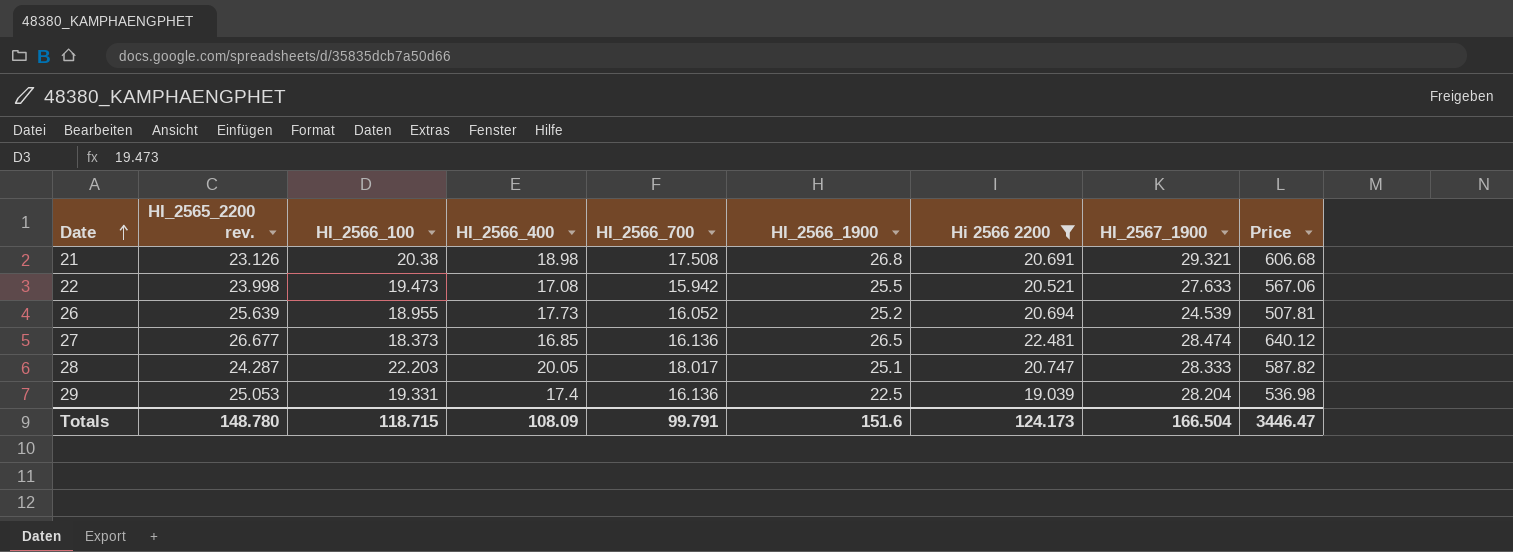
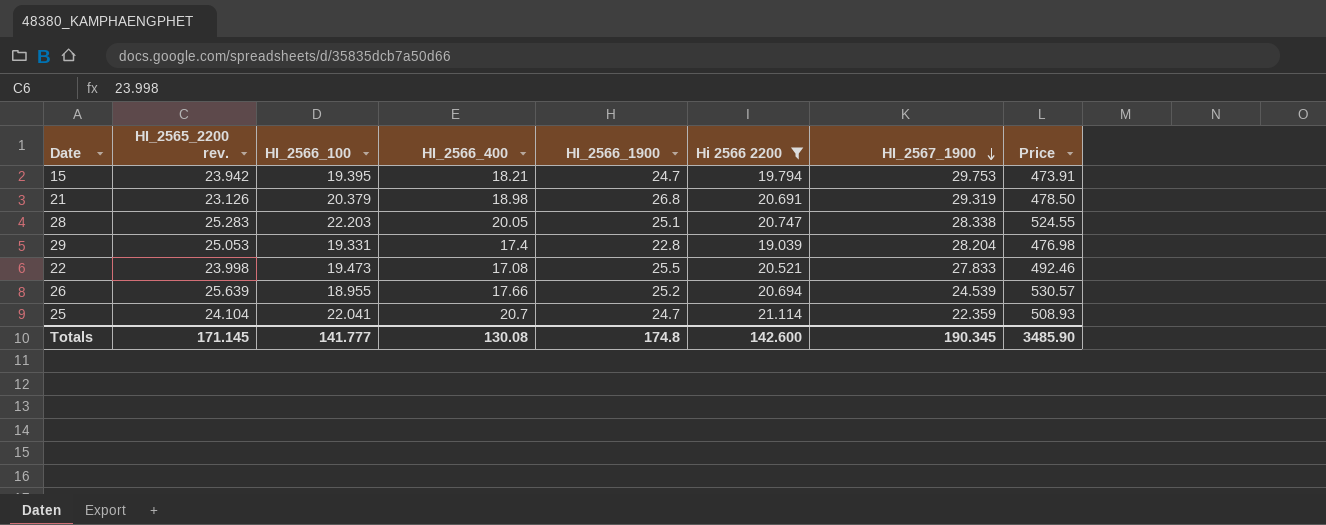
row order: Date ascending -> HI_2567_1900 descending
column HI_2566_700 | position: 5 -> none
column Price | formula: [Hi 2566 2200] * [HI_2567_1900] -> [HI_2565_2200 rev.] * [Hi 2566 2200]
row 27: 26.677 | 18.373 | 16.85 | 16.136 | 26.5 | 22.481 | 28.474 | 640.12 -> none
row 15: none -> 23.942 | 19.395 | 18.21 | 24.7 | 19.794 | 29.753 | 473.91
21 | HI_2566_100: 20.38 -> 20.379
21 | HI_2567_1900: 29.321 -> 29.319
28 | HI_2565_2200 rev.: 24.287 -> 25.283
28 | HI_2567_1900: 28.333 -> 28.338
29 | HI_2566_1900: 22.5 -> 22.8
22 | HI_2567_1900: 27.633 -> 27.833
26 | HI_2566_400: 17.73 -> 17.66
row 25: none -> 24.104 | 22.041 | 20.7 | 24.7 | 21.114 | 22.359 | 508.93
Totals | HI_2565_2200 rev.: 148.780 -> 171.145
Totals | HI_2566_100: 118.715 -> 141.777
Totals | HI_2566_400: 108.09 -> 130.08
Totals | HI_2566_1900: 151.6 -> 174.8
Totals | Hi 2566 2200: 124.173 -> 142.600
Totals | HI_2567_1900: 166.504 -> 190.345
Totals | Price: 3446.47 -> 3485.90

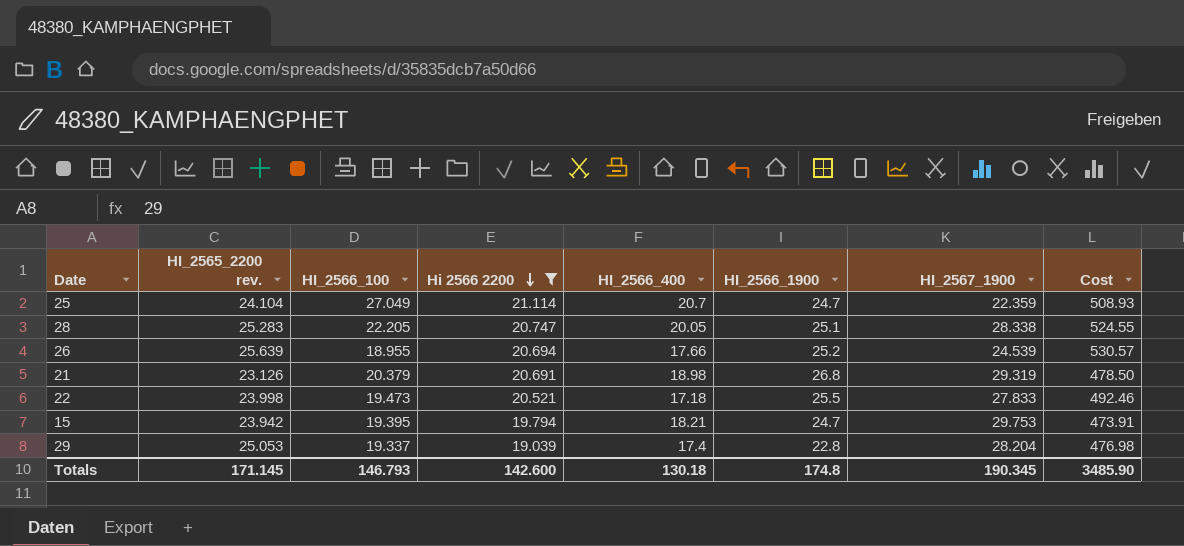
row order: HI_2567_1900 descending -> Hi 2566 2200 descending
column Hi 2566 2200 | position: 6 -> 4
column name: Price -> Cost
25 | HI_2566_100: 22.041 -> 27.049
28 | HI_2566_100: 22.203 -> 22.205
22 | HI_2566_400: 17.08 -> 17.18
29 | HI_2566_100: 19.331 -> 19.337
Totals | HI_2566_100: 141.777 -> 146.793
Totals | HI_2566_400: 130.08 -> 130.18

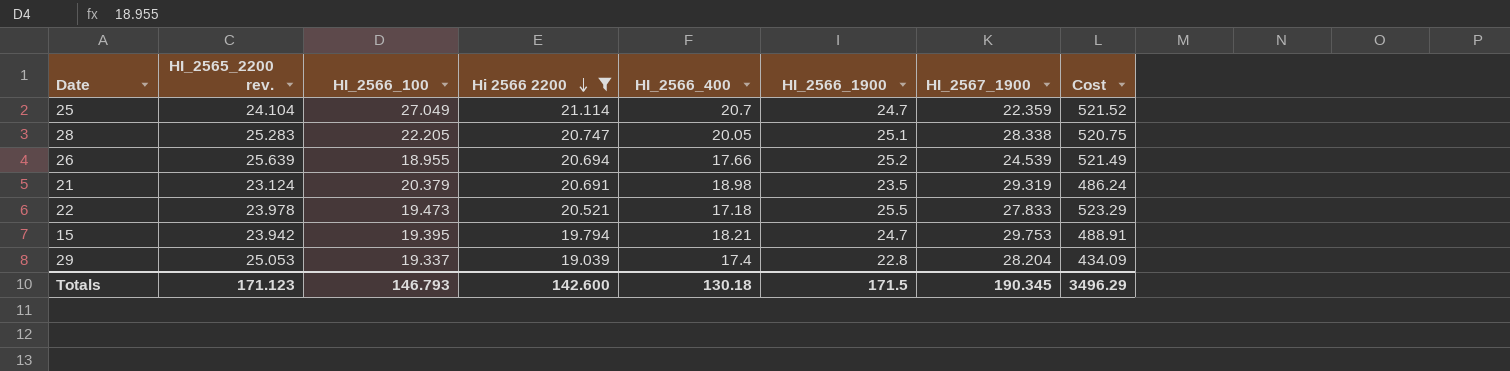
column Cost | formula: [HI_2565_2200 rev.] * [Hi 2566 2200] -> [Hi 2566 2200] * [HI_2566_1900]
21 | HI_2565_2200 rev.: 23.126 -> 23.124
21 | HI_2566_1900: 26.8 -> 23.5
22 | HI_2565_2200 rev.: 23.998 -> 23.978
Totals | HI_2565_2200 rev.: 171.145 -> 171.123
Totals | HI_2566_1900: 174.8 -> 171.5
Totals | Cost: 3485.90 -> 3496.29

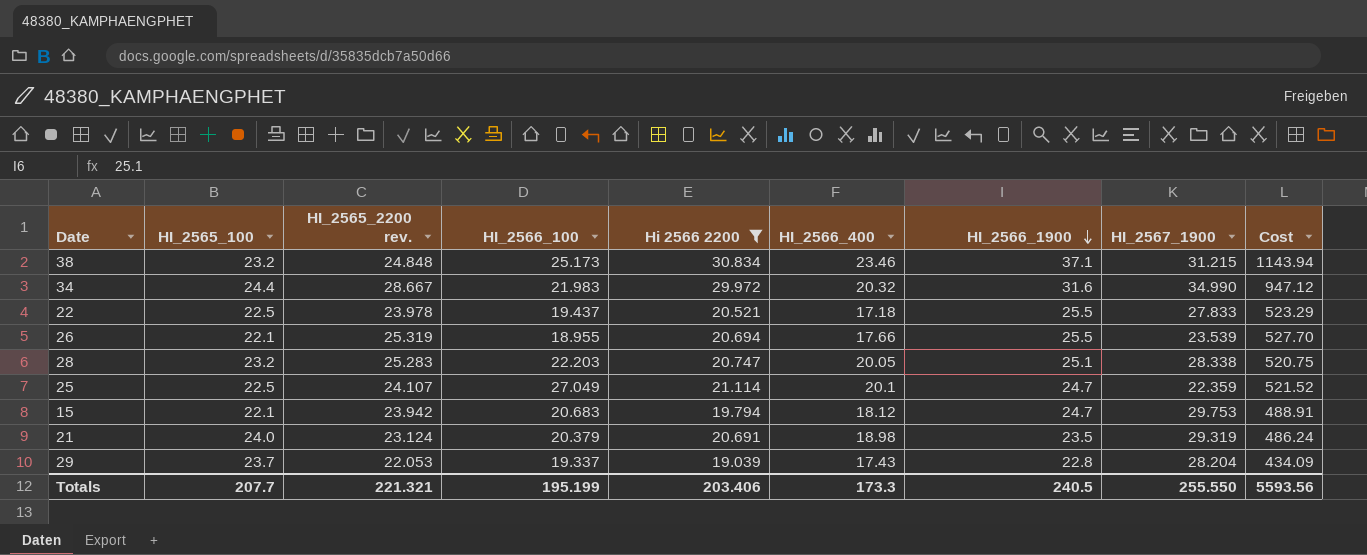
row order: Hi 2566 2200 descending -> HI_2566_1900 descending
column HI_2565_100 | position: none -> 2
row 38: none -> 23.2 | 24.848 | 25.173 | 30.834 | 23.46 | 37.1 | 31.215 | 1143.94
row 34: none -> 24.4 | 28.667 | 21.983 | 29.972 | 20.32 | 31.6 | 34.990 | 947.12
22 | HI_2566_100: 19.473 -> 19.437
26 | HI_2565_2200 rev.: 25.639 -> 25.319
26 | HI_2566_1900: 25.2 -> 25.5
26 | HI_2567_1900: 24.539 -> 23.539
26 | Cost: 521.49 -> 527.70
28 | HI_2566_100: 22.205 -> 22.203
25 | HI_2565_2200 rev.: 24.104 -> 24.107
25 | HI_2566_400: 20.7 -> 20.1
15 | HI_2566_100: 19.395 -> 20.683
15 | HI_2566_400: 18.21 -> 18.12
29 | HI_2565_2200 rev.: 25.053 -> 22.053
29 | HI_2566_400: 17.4 -> 17.43
Totals | HI_2565_2200 rev.: 171.123 -> 221.321
Totals | HI_2566_100: 146.793 -> 195.199
Totals | Hi 2566 2200: 142.600 -> 203.406
Totals | HI_2566_400: 130.18 -> 173.3
Totals | HI_2566_1900: 171.5 -> 240.5
Totals | HI_2567_1900: 190.345 -> 255.550
Totals | Cost: 3496.29 -> 5593.56

